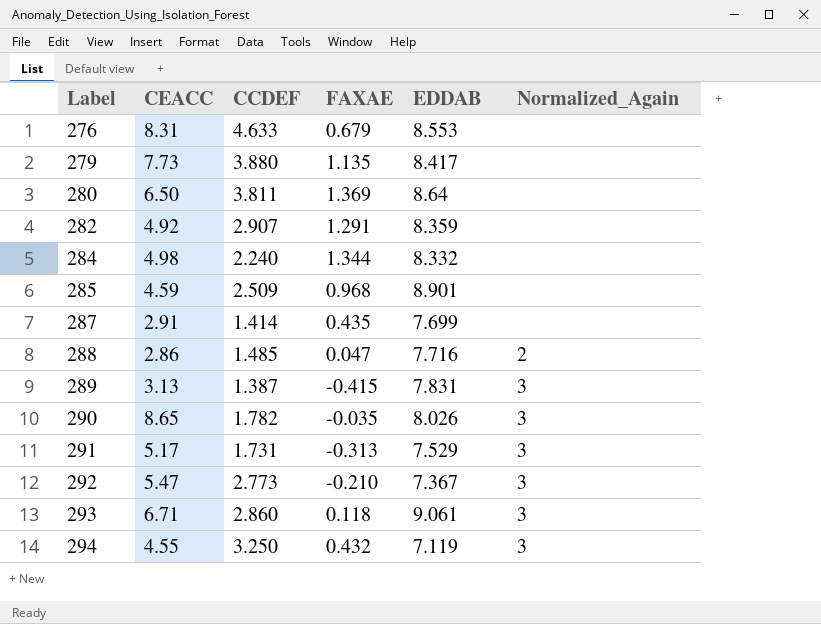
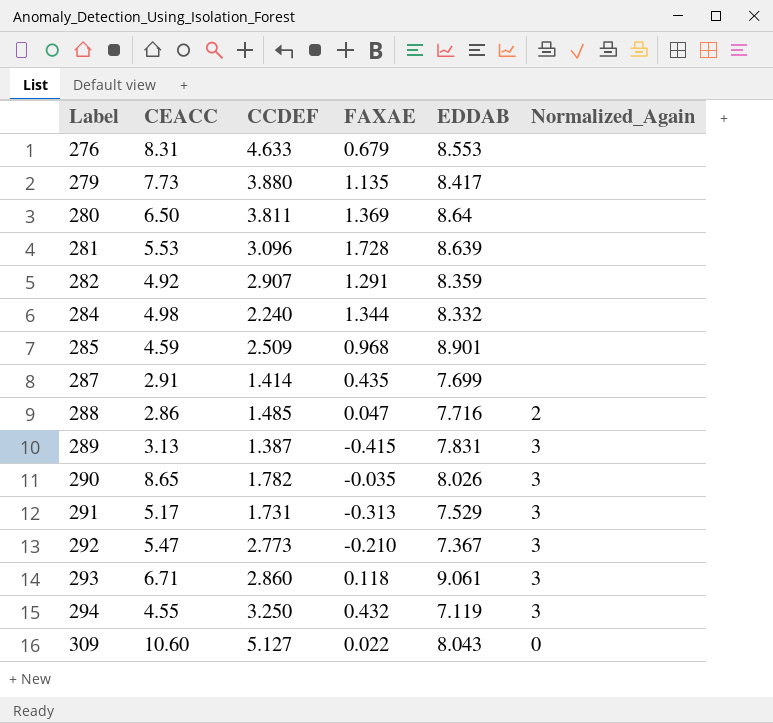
row 281: none -> 5.53 | 3.096 | 1.728 | 8.639 | none
row 309: none -> 10.60 | 5.127 | 0.022 | 8.043 | 0

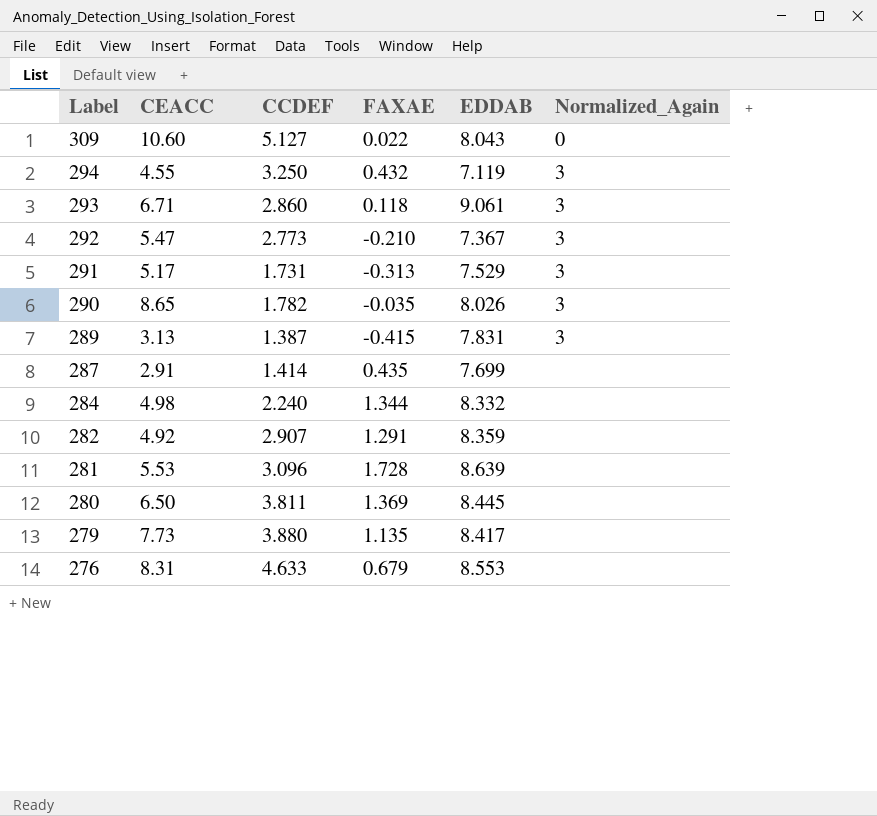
row order: Label ascending -> Label descending
row 285: 4.59 | 2.509 | 0.968 | 8.901 | none -> none
row 288: 2.86 | 1.485 | 0.047 | 7.716 | 2 -> none
280 | EDDAB: 8.64 -> 8.445

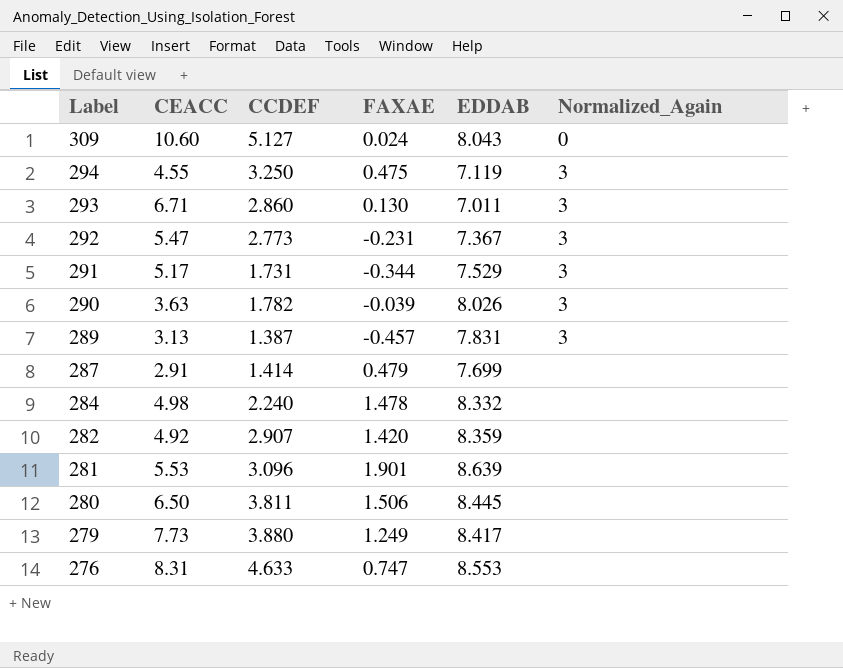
309 | FAXAE: 0.022 -> 0.024
294 | FAXAE: 0.432 -> 0.475
293 | FAXAE: 0.118 -> 0.130
293 | EDDAB: 9.061 -> 7.011
292 | FAXAE: -0.210 -> -0.231
291 | FAXAE: -0.313 -> -0.344
290 | CEACC: 8.65 -> 3.63
290 | FAXAE: -0.035 -> -0.039
289 | FAXAE: -0.415 -> -0.457
287 | FAXAE: 0.435 -> 0.479
284 | FAXAE: 1.344 -> 1.478
282 | FAXAE: 1.291 -> 1.420
281 | FAXAE: 1.728 -> 1.901
280 | FAXAE: 1.369 -> 1.506
279 | FAXAE: 1.135 -> 1.249
276 | FAXAE: 0.679 -> 0.747

